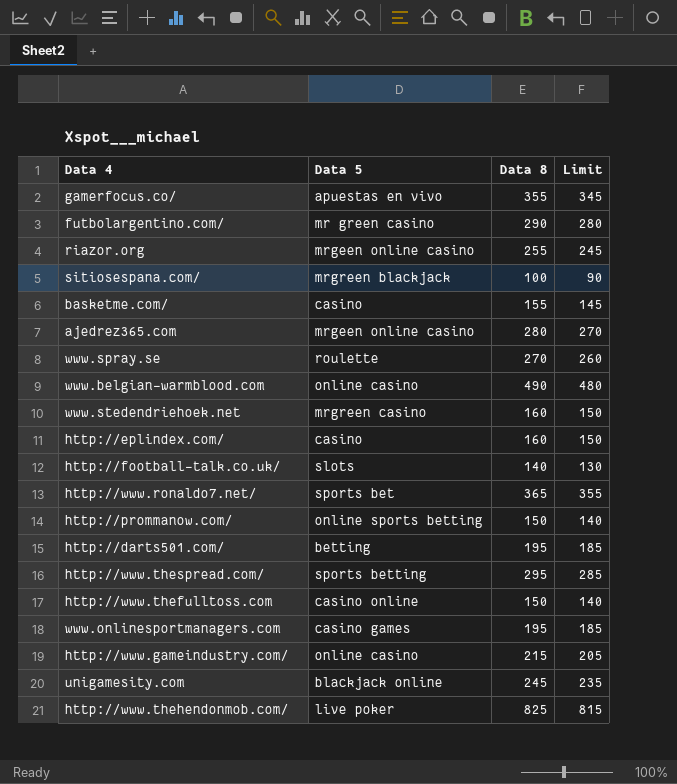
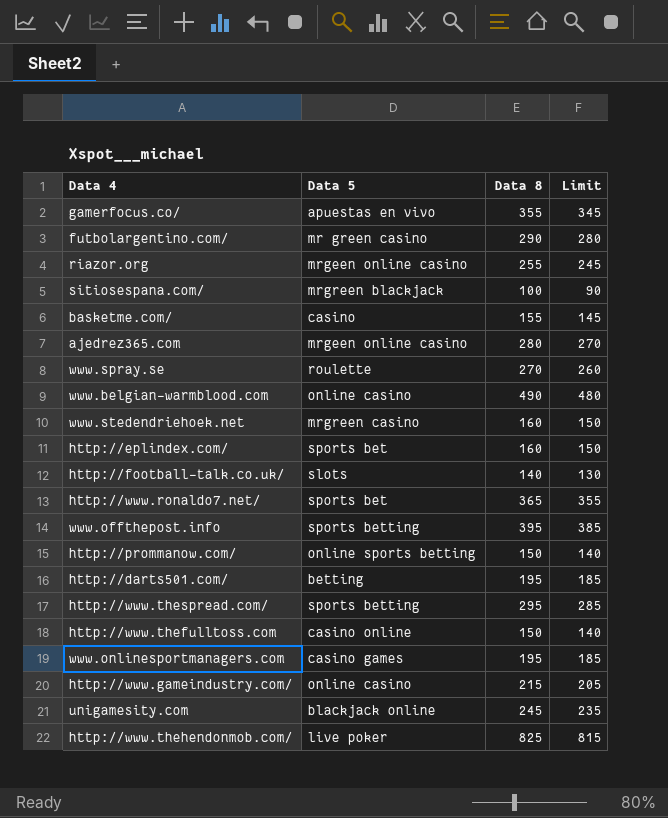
http://eplindex.com/ | Data 5: casino -> sports bet
row www.offthepost.info: none -> sports betting | 395 | 385

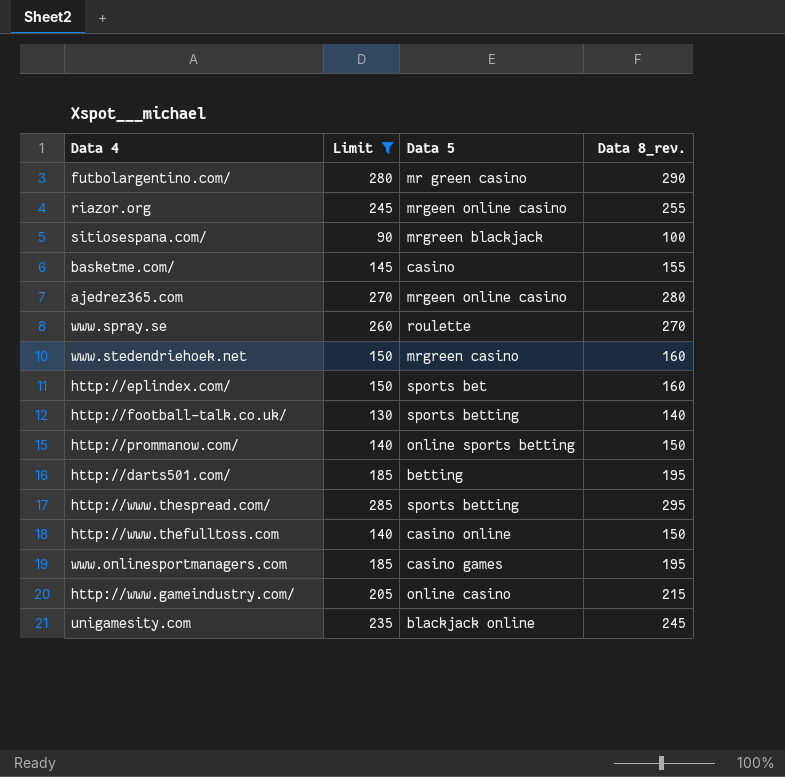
filter: none -> Limit <= 285
column Limit | position: 4 -> 2
column name: Data 8 -> Data 8_rev.
http://football-talk.co.uk/ | Data 5: slots -> sports betting

